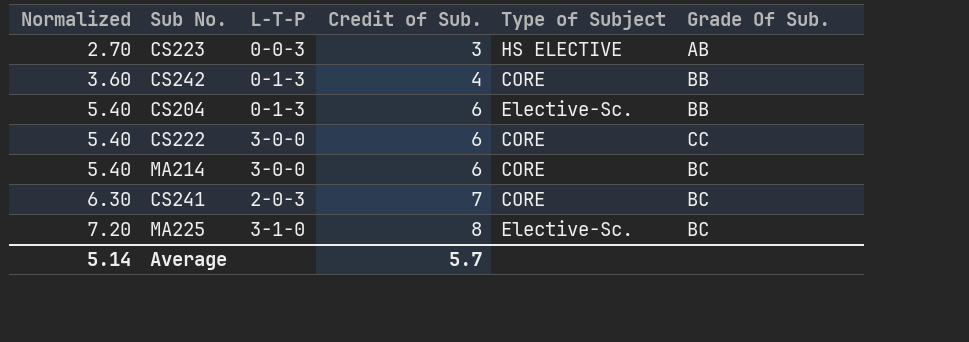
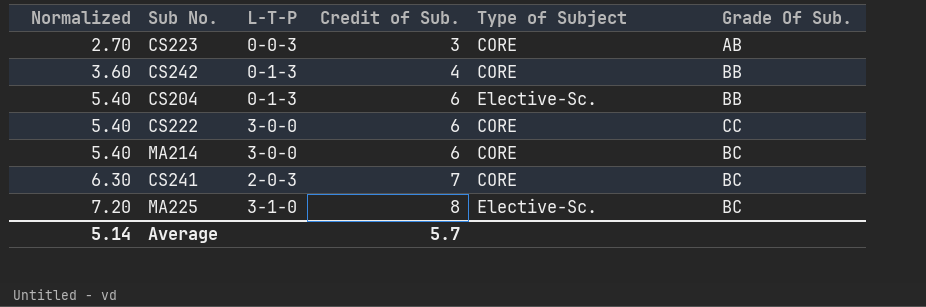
CS223 | Type of Subject: HS ELECTIVE -> CORE

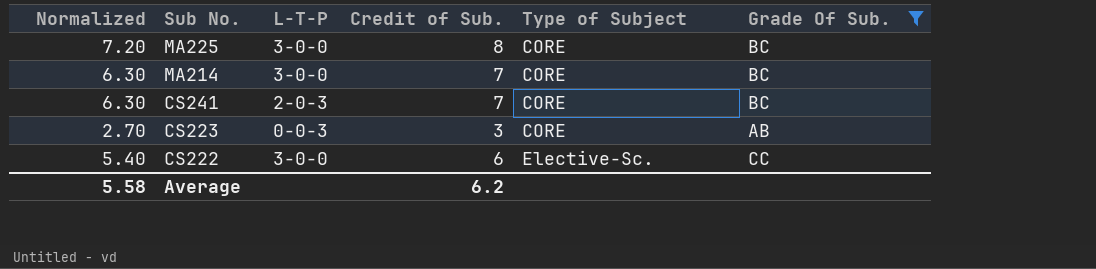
filter: none -> Grade Of Sub. != BB
row order: Normalized ascending -> Sub No. descending
MA225 | L-T-P: 3-1-0 -> 3-0-0
MA225 | Type of Subject: Elective-Sc. -> CORE
MA214 | Normalized: 5.40 -> 6.30
MA214 | Credit of Sub.: 6 -> 7
CS222 | Type of Subject: CORE -> Elective-Sc.
Average | Normalized: 5.14 -> 5.58
Average | Credit of Sub.: 5.7 -> 6.2

